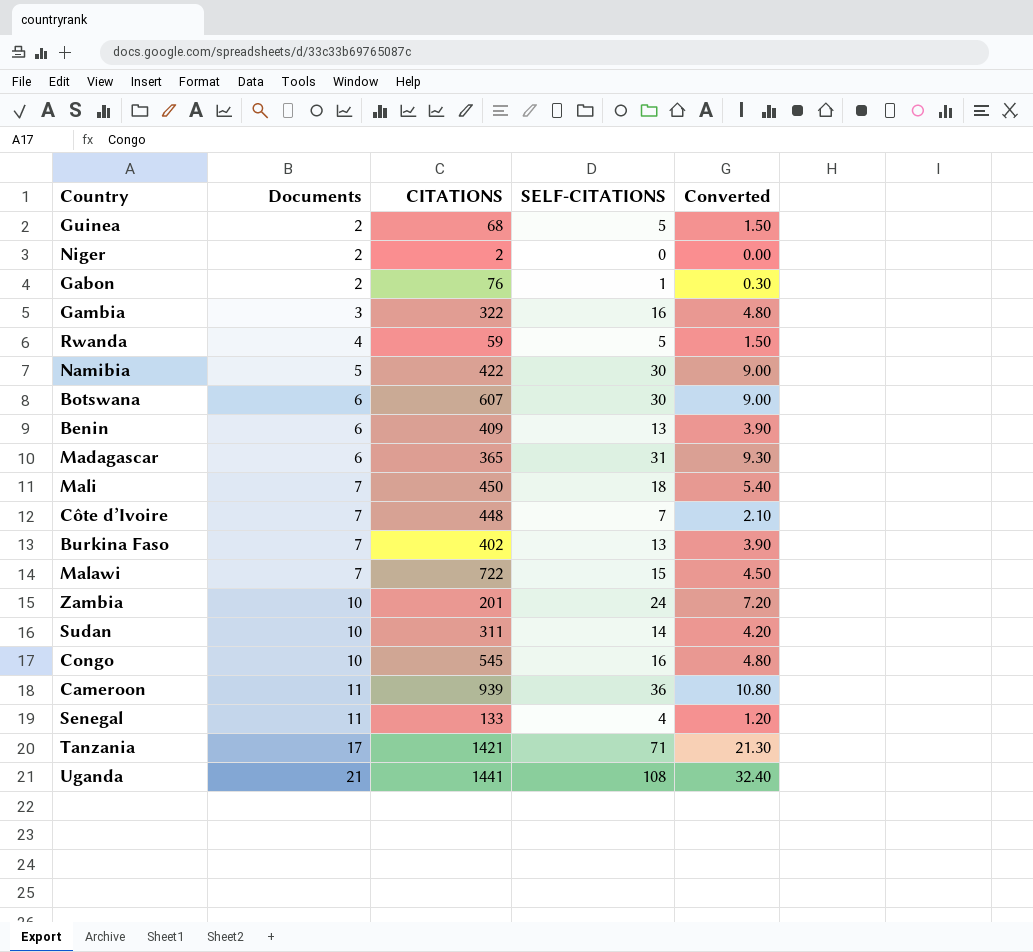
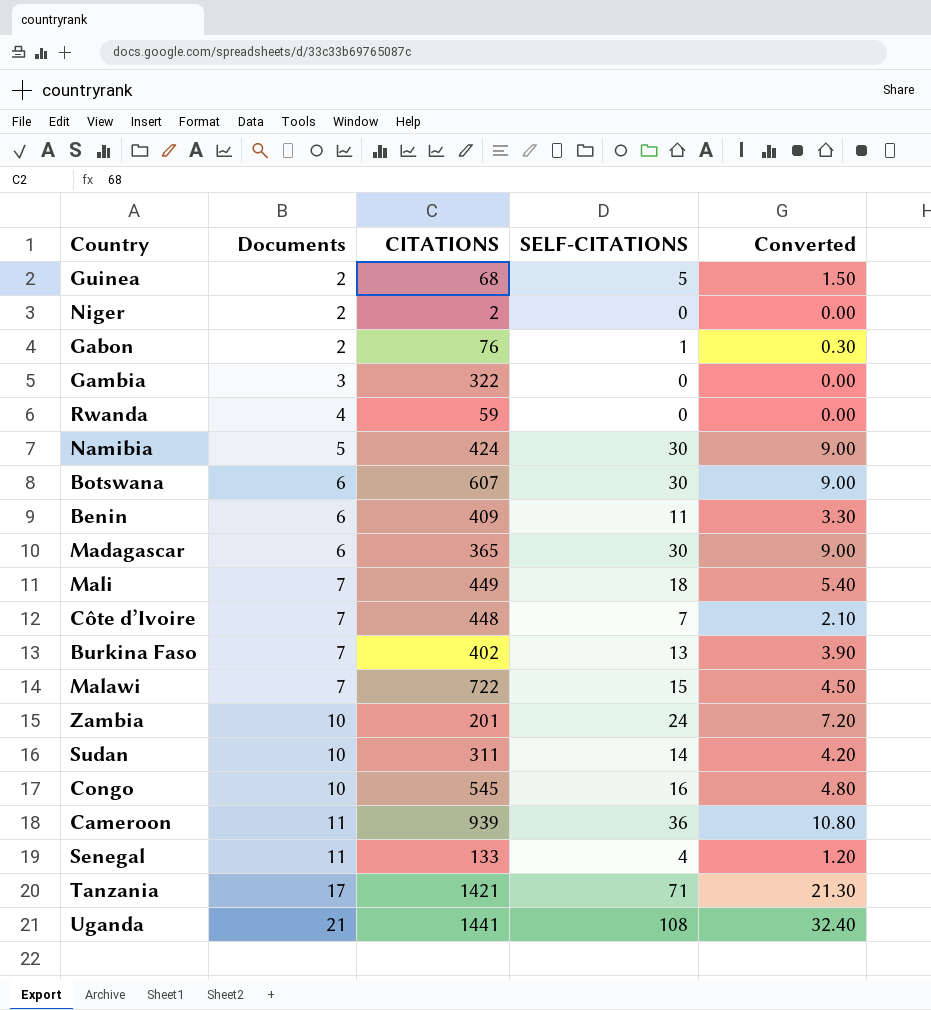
Gambia | SELF-CITATIONS: 16 -> 0
Gambia | Converted: 4.80 -> 0.00
Rwanda | SELF-CITATIONS: 5 -> 0
Rwanda | Converted: 1.50 -> 0.00
Namibia | CITATIONS: 422 -> 424
Benin | SELF-CITATIONS: 13 -> 11
Benin | Converted: 3.90 -> 3.30
Madagascar | SELF-CITATIONS: 31 -> 30
Madagascar | Converted: 9.30 -> 9.00
Mali | CITATIONS: 450 -> 449

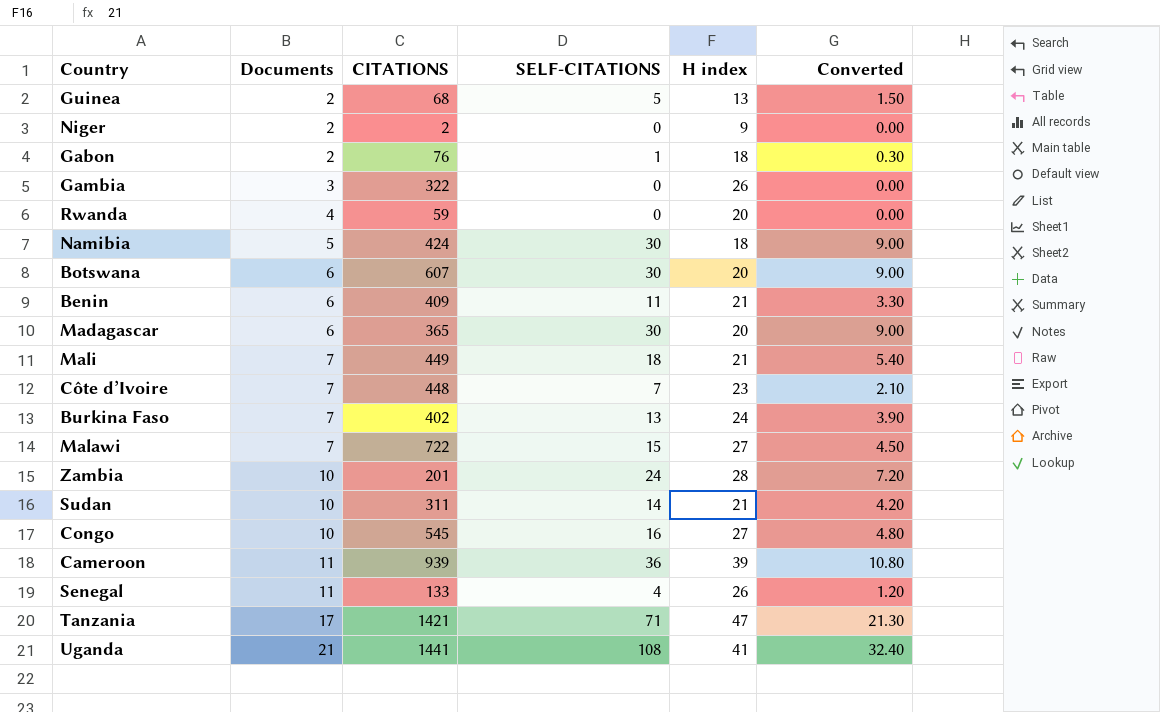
column H index | position: none -> 5

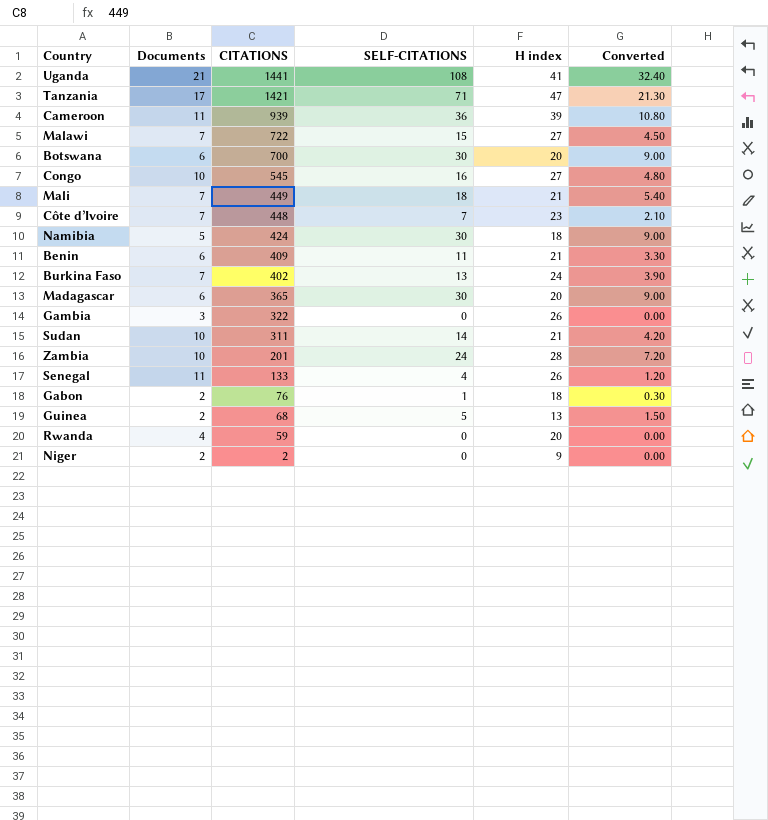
row order: Documents ascending -> CITATIONS descending
Botswana | CITATIONS: 607 -> 700

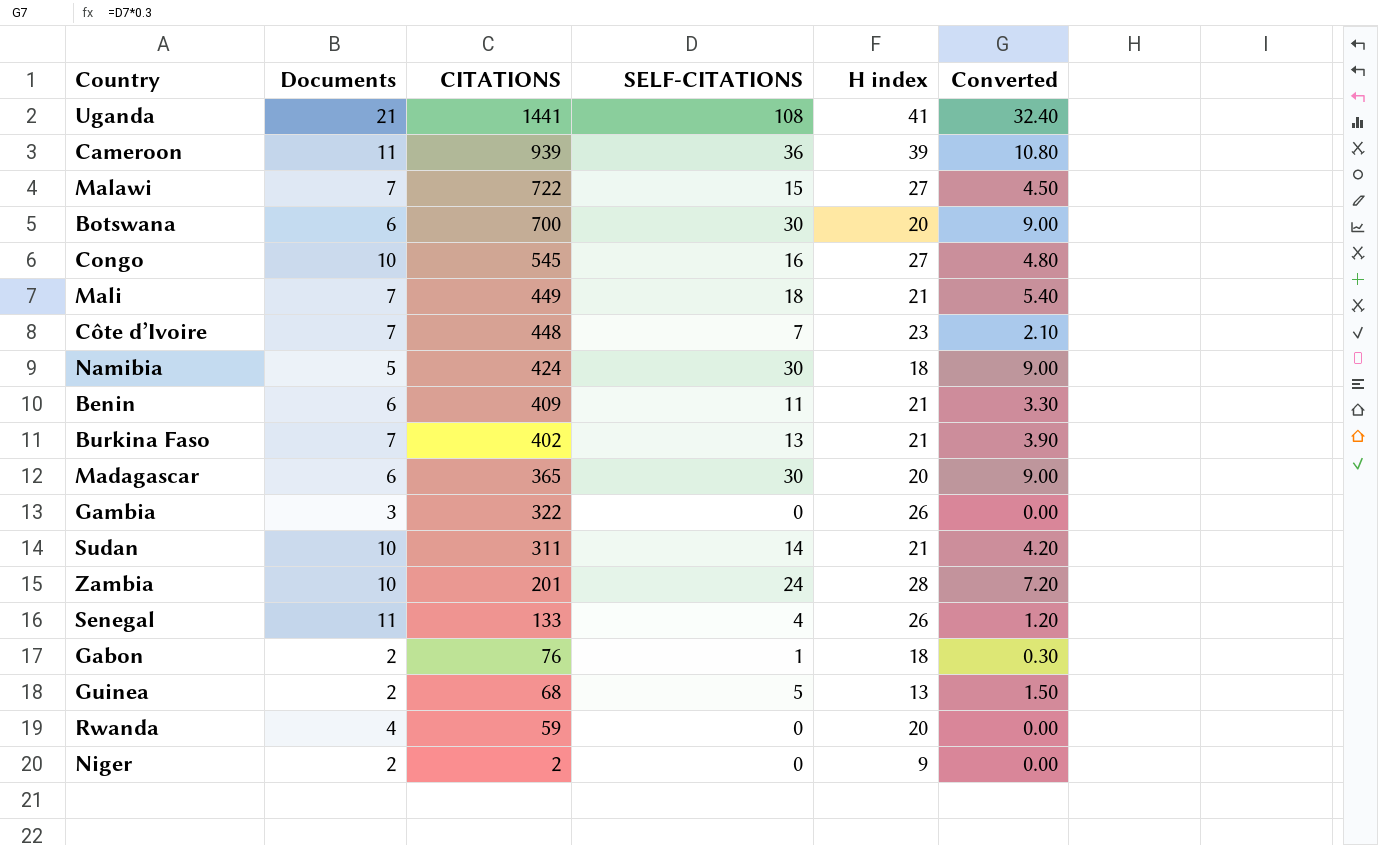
row Tanzania: 17 | 1421 | 71 | 47 | 21.30 -> none
Burkina Faso | H index: 24 -> 21

